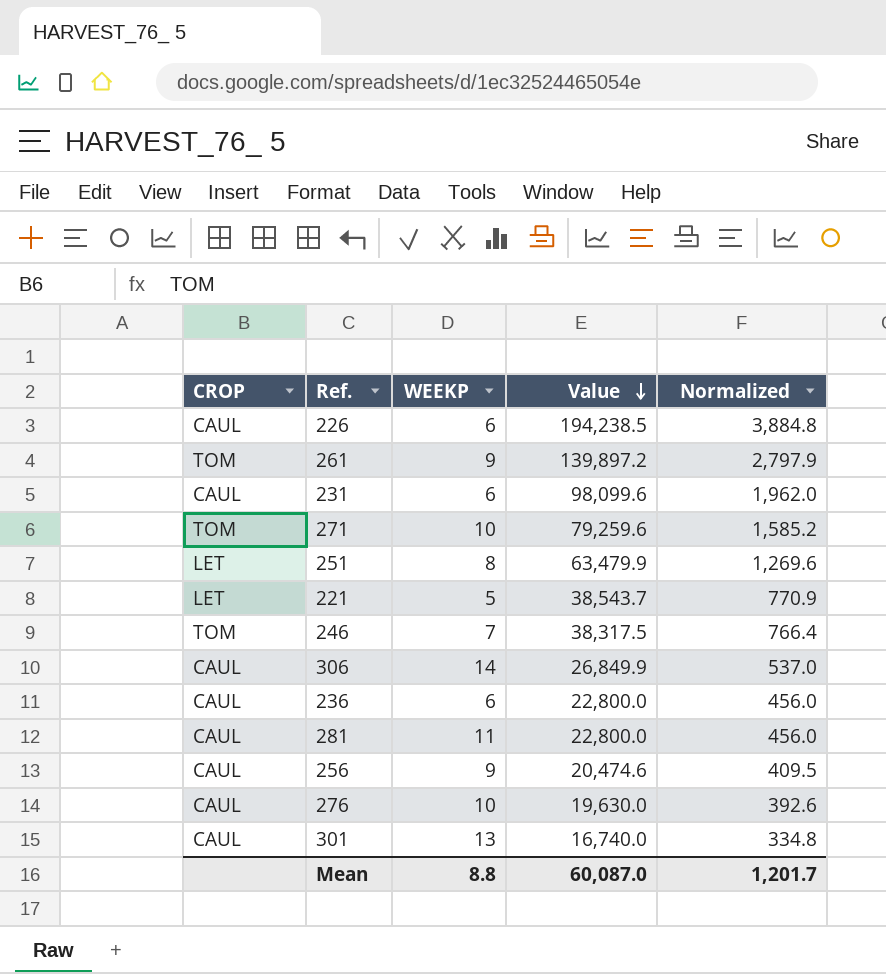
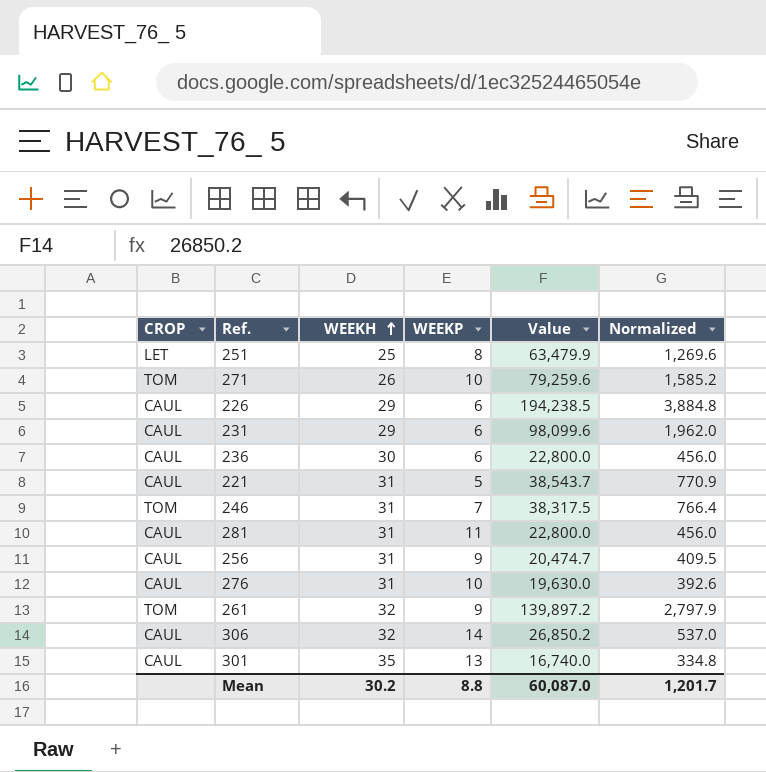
row order: Value descending -> WEEKH ascending
column WEEKH | position: none -> 3
221 | CROP: LET -> CAUL
256 | Value: 20,474.6 -> 20,474.7
306 | Value: 26,849.9 -> 26,850.2

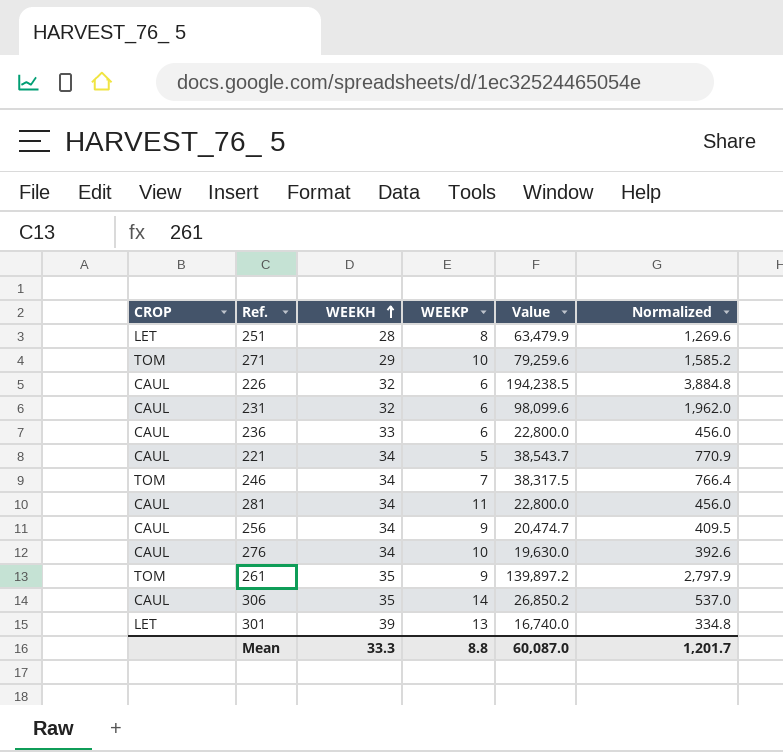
251 | WEEKH: 25 -> 28
271 | WEEKH: 26 -> 29
226 | WEEKH: 29 -> 32
231 | WEEKH: 29 -> 32
236 | WEEKH: 30 -> 33
221 | WEEKH: 31 -> 34
246 | WEEKH: 31 -> 34
281 | WEEKH: 31 -> 34
256 | WEEKH: 31 -> 34
276 | WEEKH: 31 -> 34
261 | WEEKH: 32 -> 35
306 | WEEKH: 32 -> 35
301 | CROP: CAUL -> LET
301 | WEEKH: 35 -> 39
Mean | WEEKH: 30.2 -> 33.3

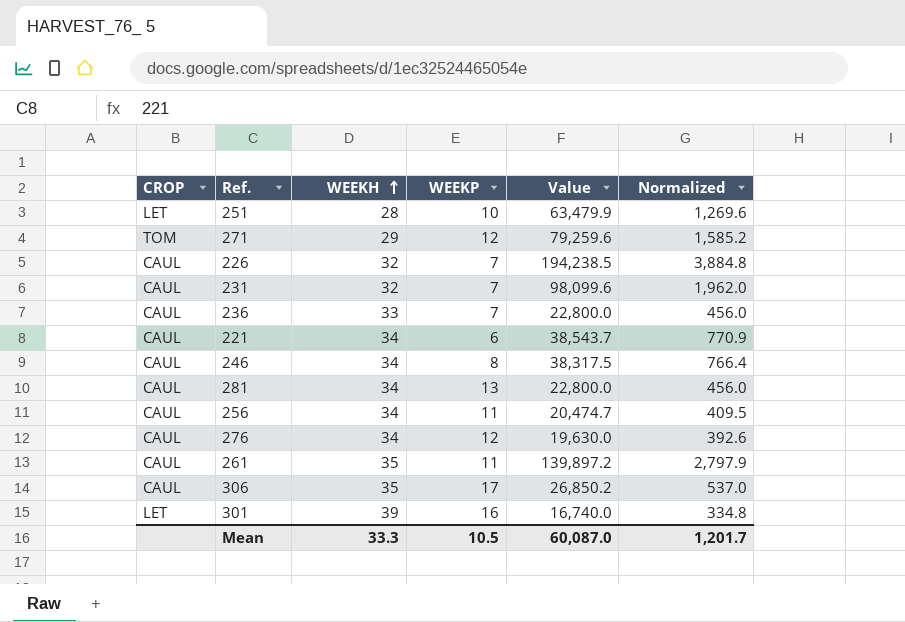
251 | WEEKP: 8 -> 10
271 | WEEKP: 10 -> 12
226 | WEEKP: 6 -> 7
231 | WEEKP: 6 -> 7
236 | WEEKP: 6 -> 7
221 | WEEKP: 5 -> 6
246 | CROP: TOM -> CAUL
246 | WEEKP: 7 -> 8
281 | WEEKP: 11 -> 13
256 | WEEKP: 9 -> 11
276 | WEEKP: 10 -> 12
261 | CROP: TOM -> CAUL
261 | WEEKP: 9 -> 11
306 | WEEKP: 14 -> 17
301 | WEEKP: 13 -> 16
Mean | WEEKP: 8.8 -> 10.5

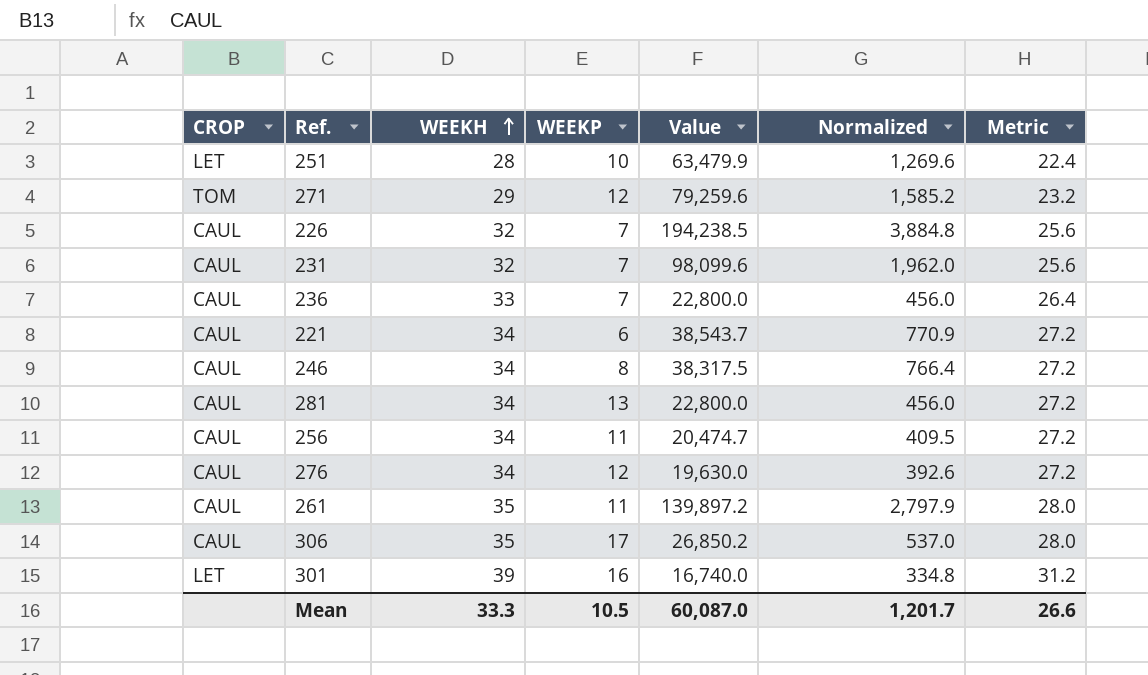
column Metric | formula: none -> [WEEKH] * 0.8

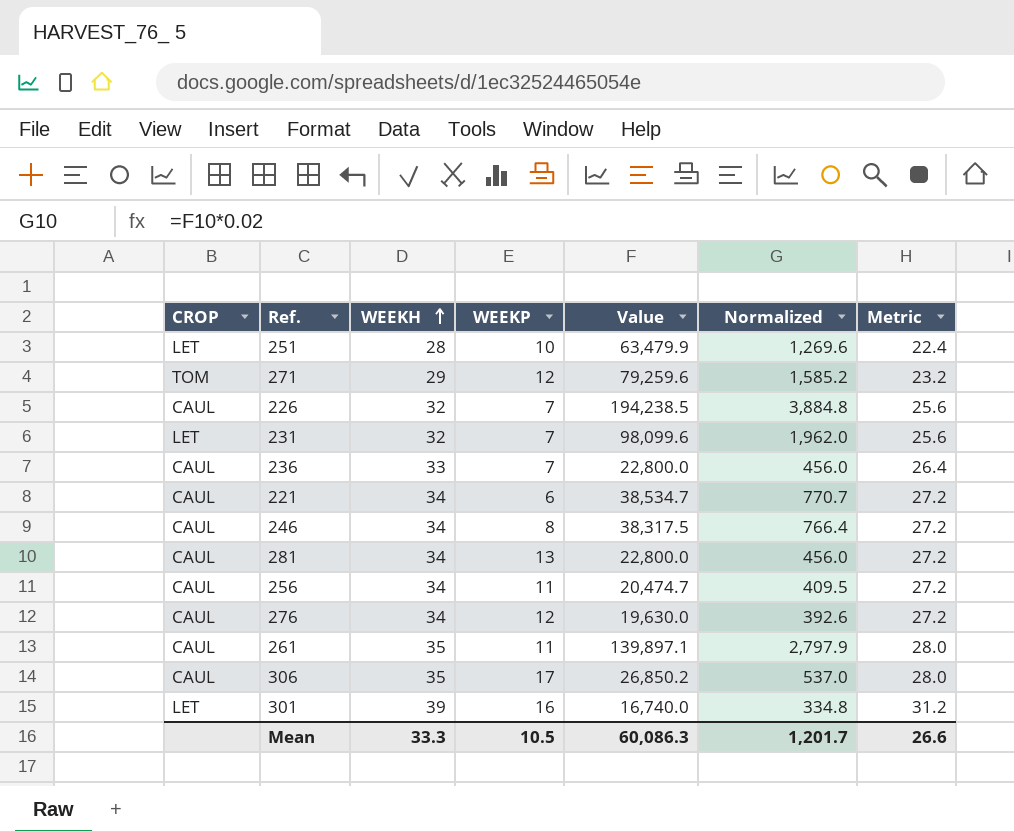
231 | CROP: CAUL -> LET
221 | Value: 38,543.7 -> 38,534.7
221 | Normalized: 770.9 -> 770.7
261 | Value: 139,897.2 -> 139,897.1
Mean | Value: 60,087.0 -> 60,086.3

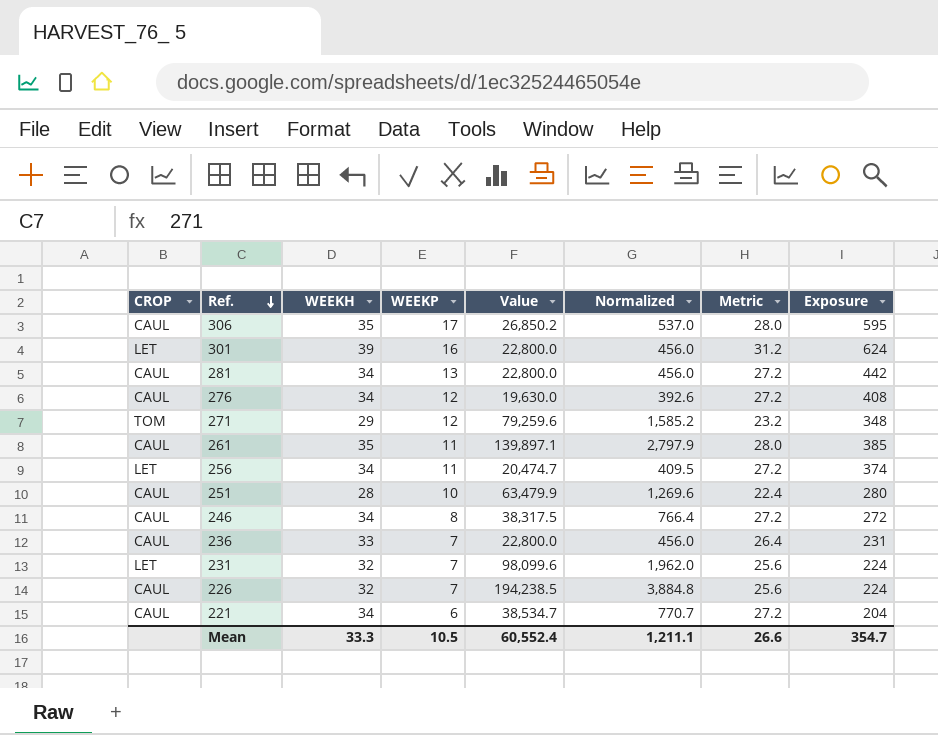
row order: WEEKH ascending -> Ref. descending
column Exposure | formula: none -> [WEEKH] * [WEEKP]
301 | Value: 16,740.0 -> 22,800.0
301 | Normalized: 334.8 -> 456.0
256 | CROP: CAUL -> LET
251 | CROP: LET -> CAUL
Mean | Value: 60,086.3 -> 60,552.4
Mean | Normalized: 1,201.7 -> 1,211.1

